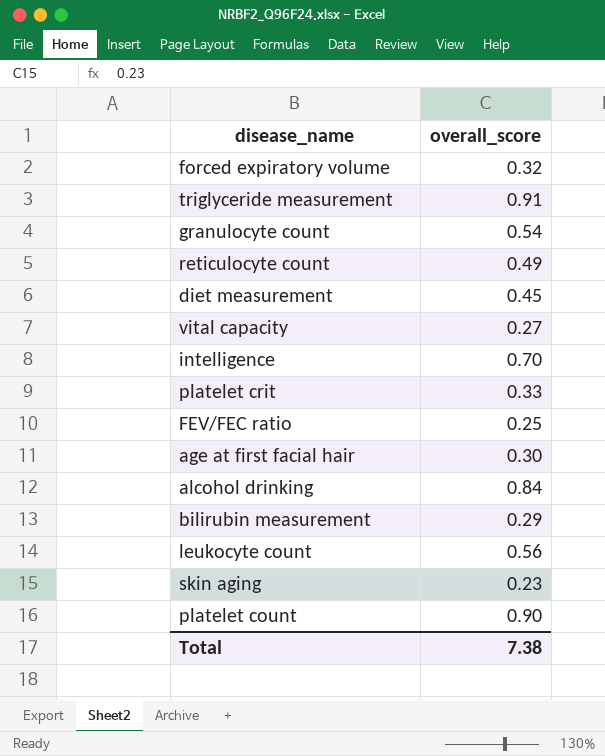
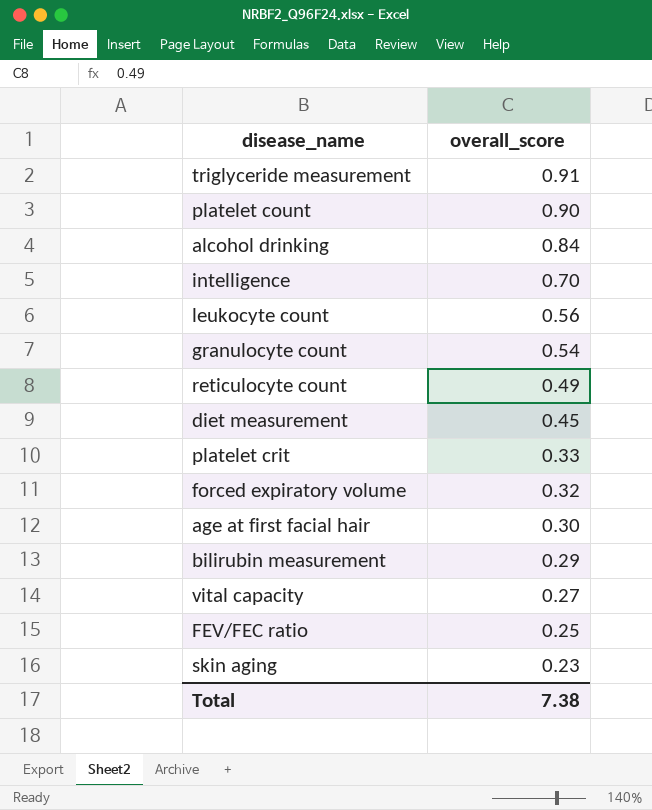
row order: none -> overall_score descending

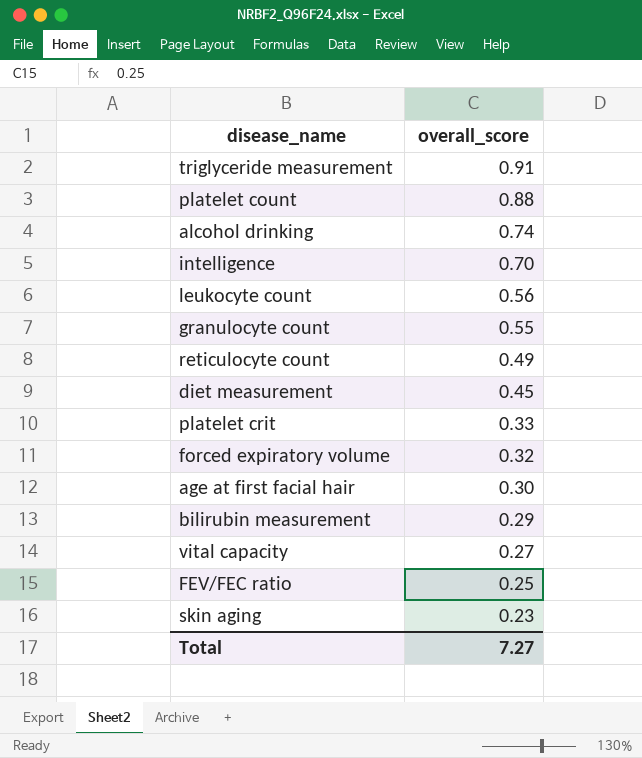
platelet count | overall_score: 0.90 -> 0.88
alcohol drinking | overall_score: 0.84 -> 0.74
granulocyte count | overall_score: 0.54 -> 0.55
Total | overall_score: 7.38 -> 7.27

